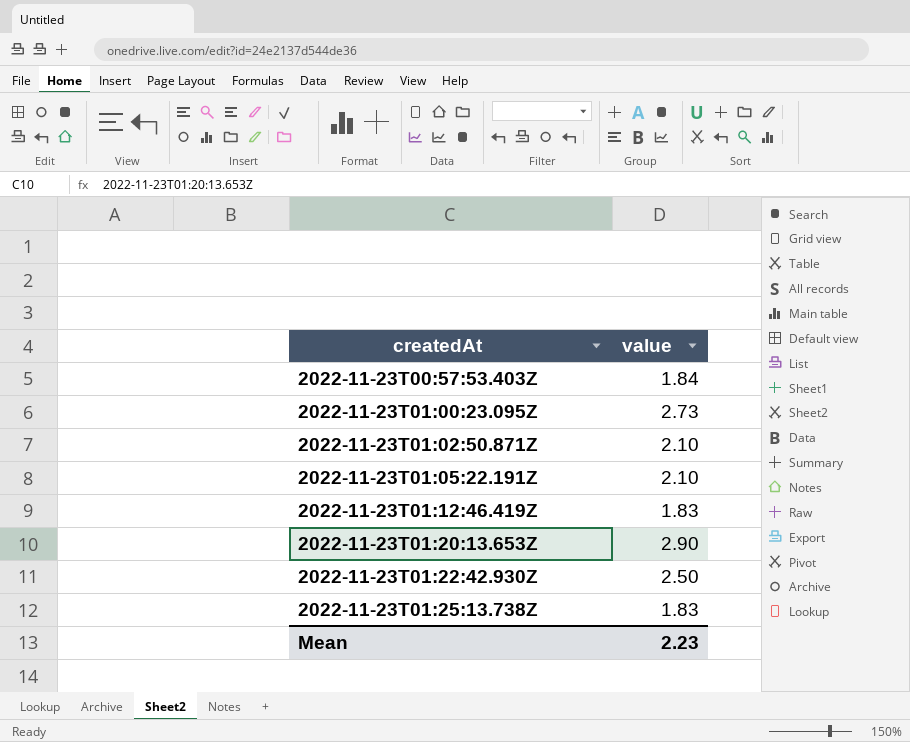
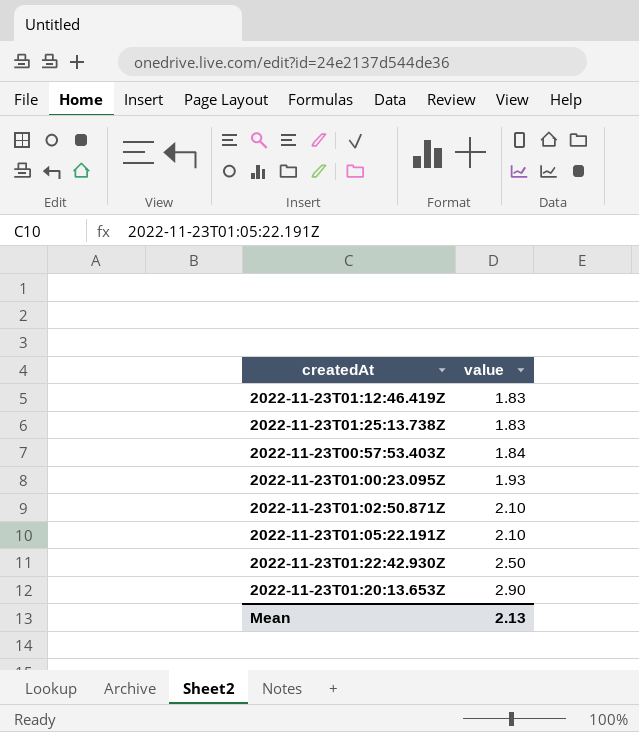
row order: createdAt ascending -> value ascending
2022-11-23T01:00:23.095Z | value: 2.73 -> 1.93
Mean | value: 2.23 -> 2.13

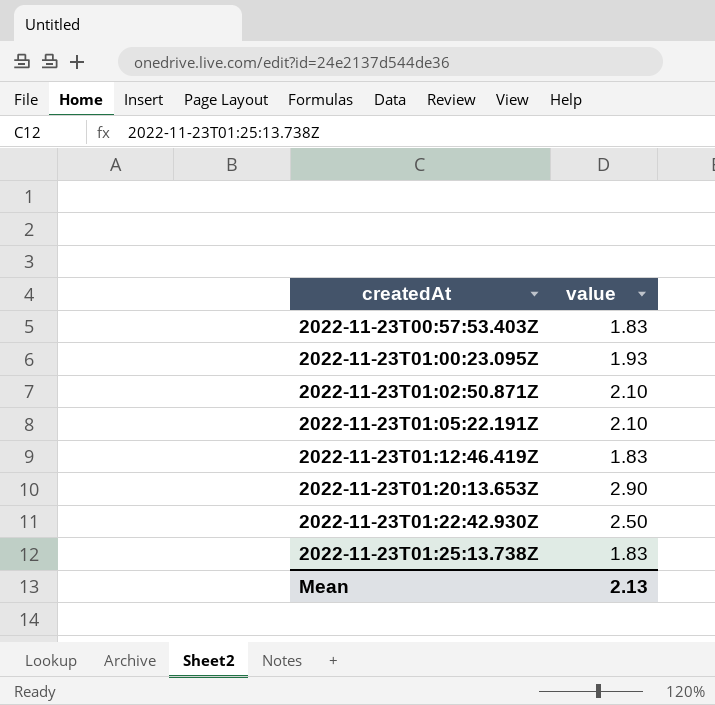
row order: value ascending -> createdAt ascending
2022-11-23T00:57:53.403Z | value: 1.84 -> 1.83

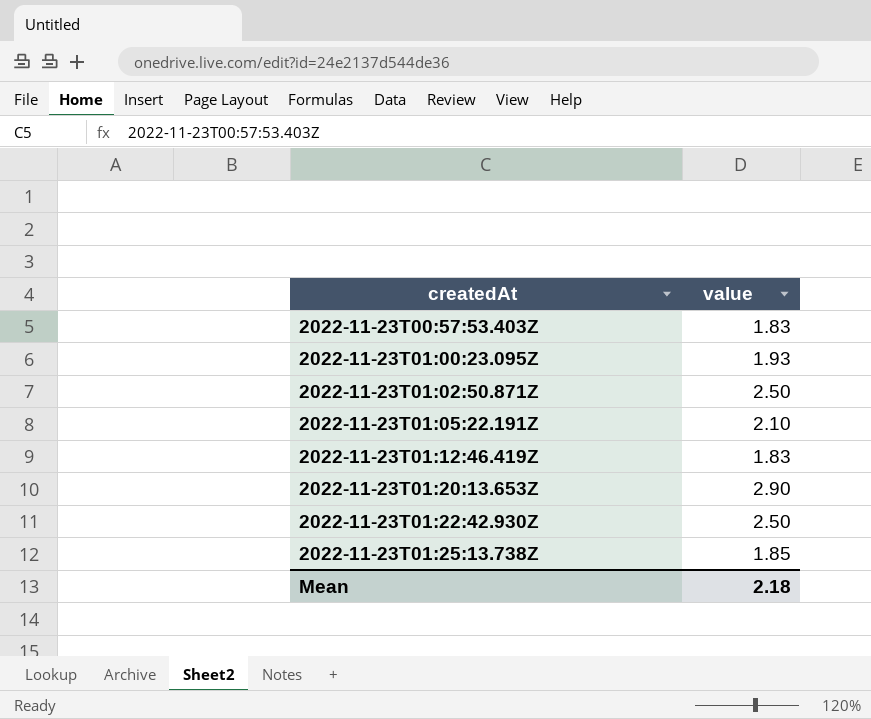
2022-11-23T01:02:50.871Z | value: 2.10 -> 2.50
2022-11-23T01:25:13.738Z | value: 1.83 -> 1.85
Mean | value: 2.13 -> 2.18

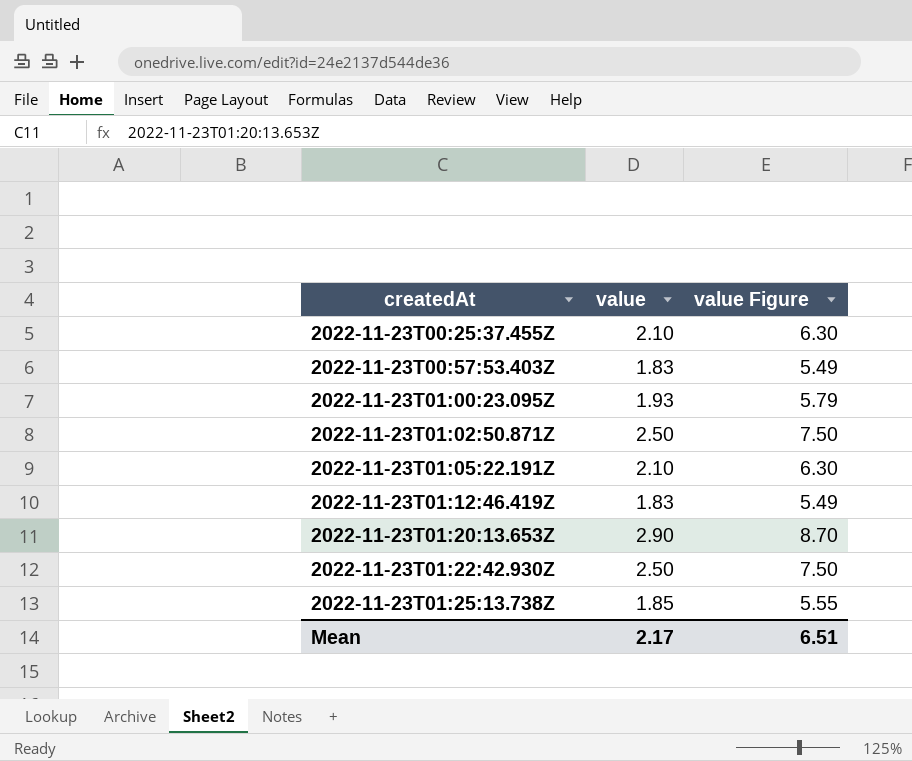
column value Figure | formula: none -> [value] * 3
row 2022-11-23T00:25:37.455Z: none -> 2.10 | 6.30
Mean | value: 2.18 -> 2.17

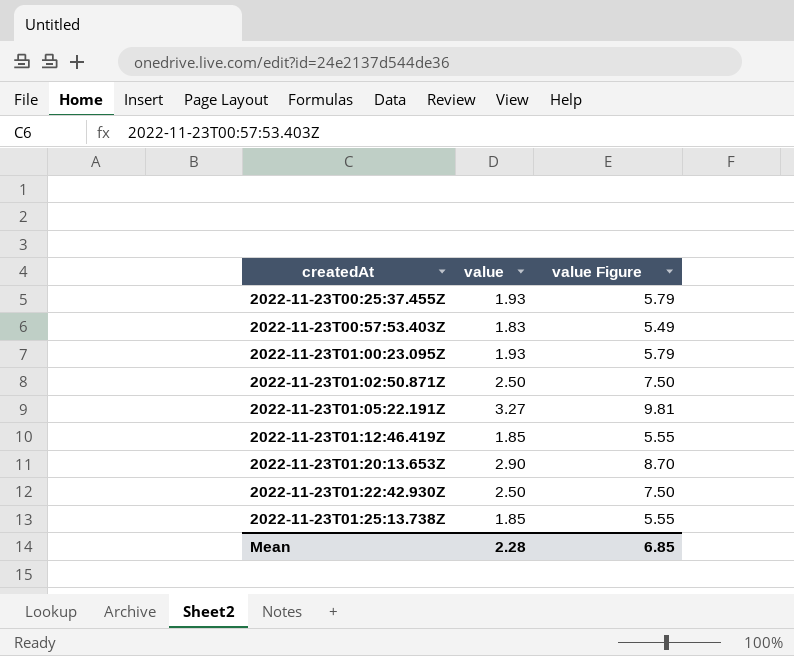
2022-11-23T00:25:37.455Z | value: 2.10 -> 1.93
2022-11-23T00:25:37.455Z | value Figure: 6.30 -> 5.79
2022-11-23T01:05:22.191Z | value: 2.10 -> 3.27
2022-11-23T01:05:22.191Z | value Figure: 6.30 -> 9.81
2022-11-23T01:12:46.419Z | value: 1.83 -> 1.85
2022-11-23T01:12:46.419Z | value Figure: 5.49 -> 5.55
Mean | value: 2.17 -> 2.28
Mean | value Figure: 6.51 -> 6.85

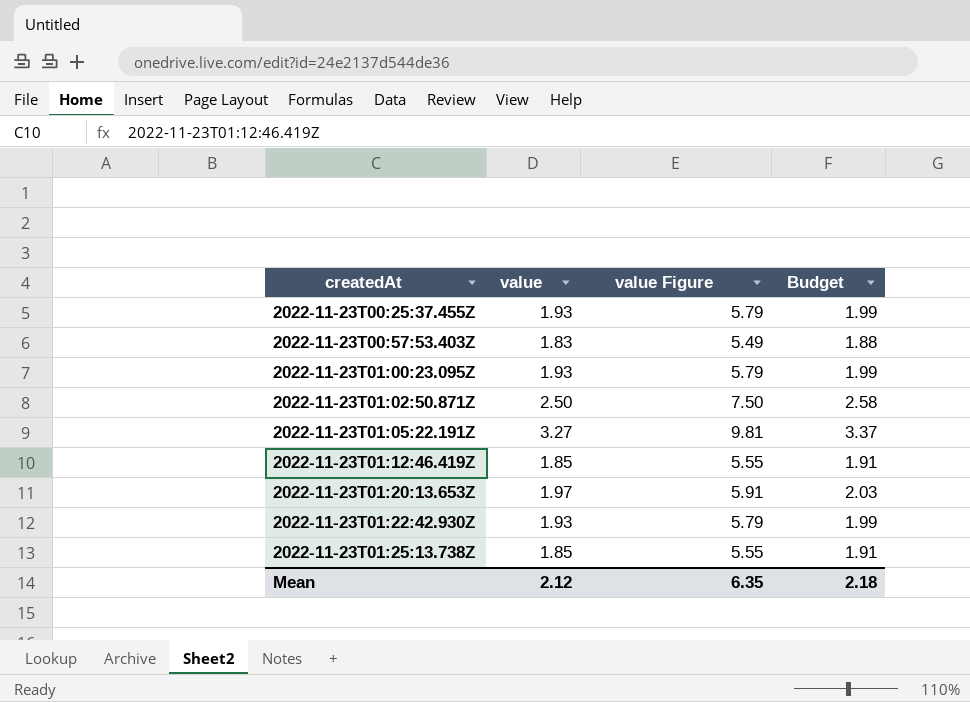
column Budget | formula: none -> [value] * 1.03
2022-11-23T01:20:13.653Z | value: 2.90 -> 1.97
2022-11-23T01:20:13.653Z | value Figure: 8.70 -> 5.91
2022-11-23T01:22:42.930Z | value: 2.50 -> 1.93
2022-11-23T01:22:42.930Z | value Figure: 7.50 -> 5.79
Mean | value: 2.28 -> 2.12
Mean | value Figure: 6.85 -> 6.35

